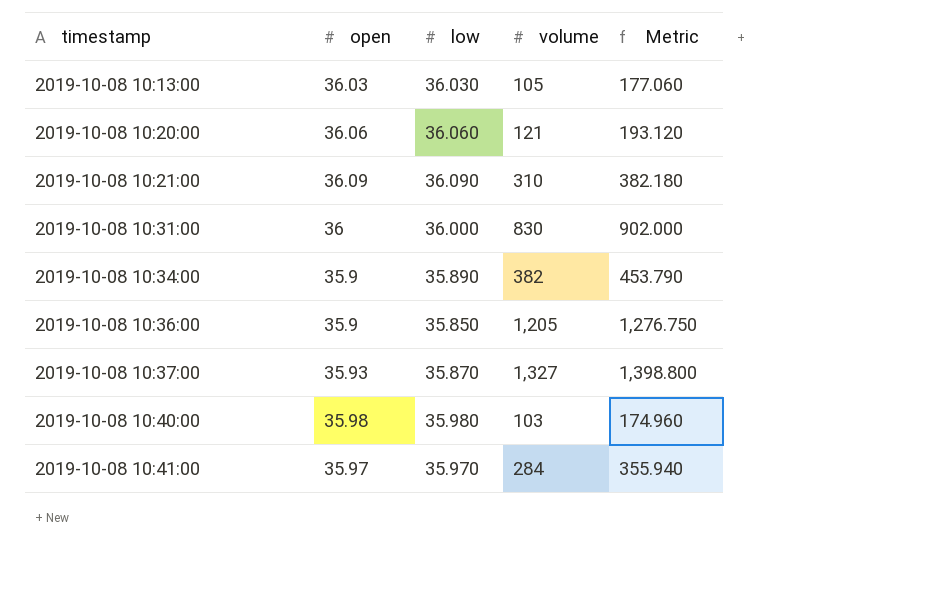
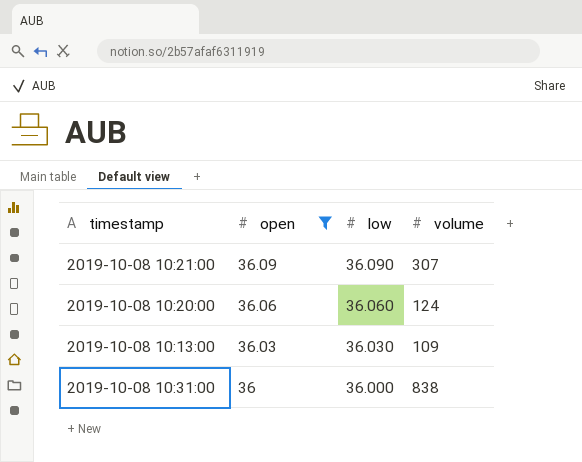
filter: none -> open >= 36
row order: timestamp ascending -> open descending
column Metric | formula: [open] + [low] + [volume] -> none
2019-10-08 10:21:00 | volume: 310 -> 307
2019-10-08 10:20:00 | volume: 121 -> 124
2019-10-08 10:13:00 | volume: 105 -> 109
2019-10-08 10:31:00 | volume: 830 -> 838

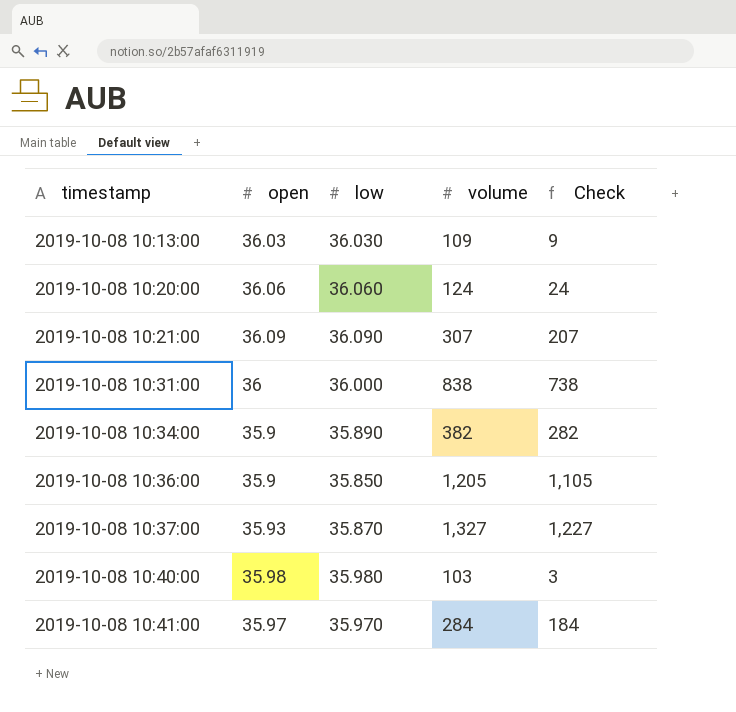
filter: open >= 36 -> none
row order: open descending -> timestamp ascending
column Check | formula: none -> [volume] - 100

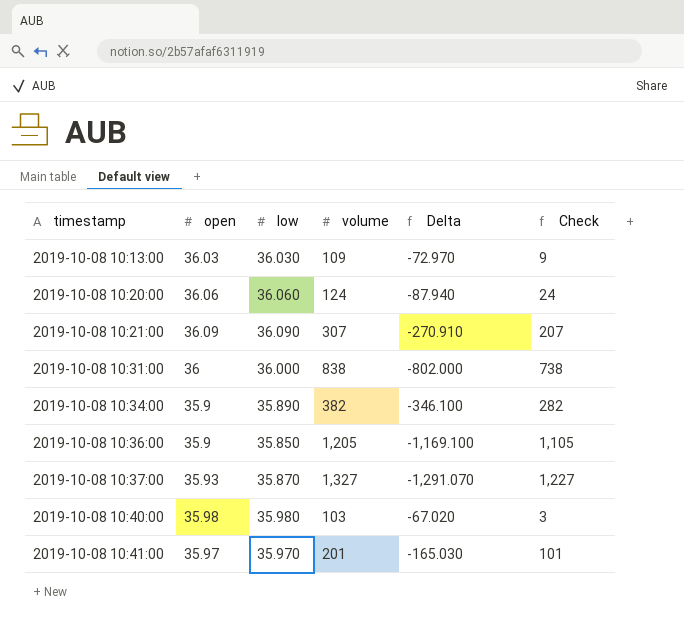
column Delta | formula: none -> [open] - [volume]
2019-10-08 10:41:00 | volume: 284 -> 201
2019-10-08 10:41:00 | Check: 184 -> 101

